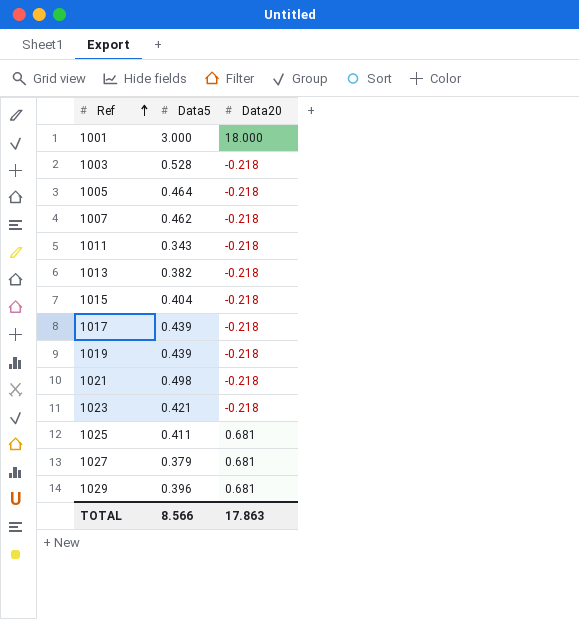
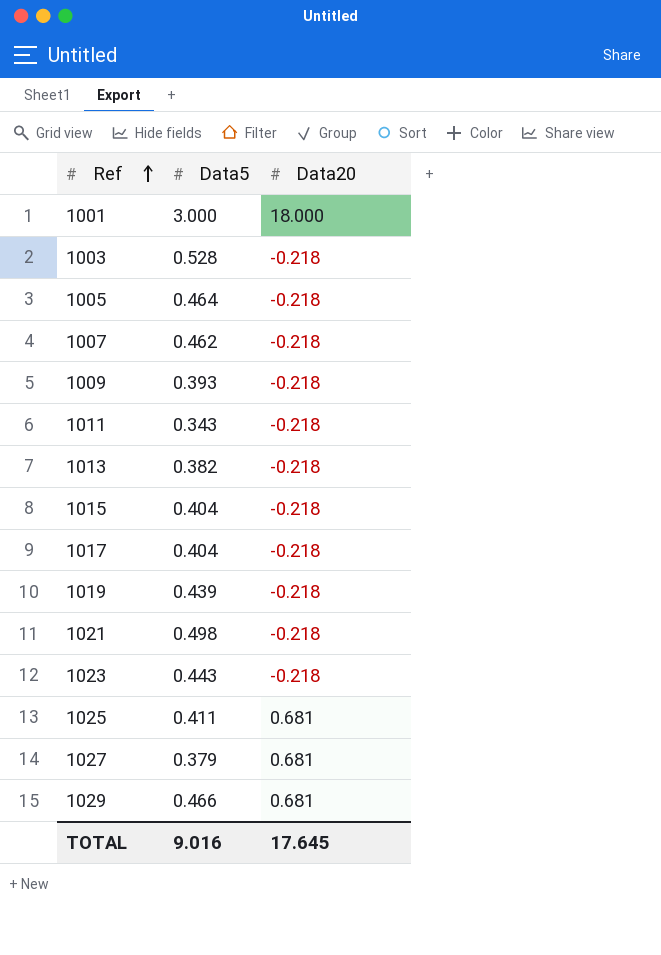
row 1009: none -> 0.393 | -0.218
1017 | Data5: 0.439 -> 0.404
1023 | Data5: 0.421 -> 0.443
1029 | Data5: 0.396 -> 0.466
TOTAL | Data5: 8.566 -> 9.016
TOTAL | Data20: 17.863 -> 17.645

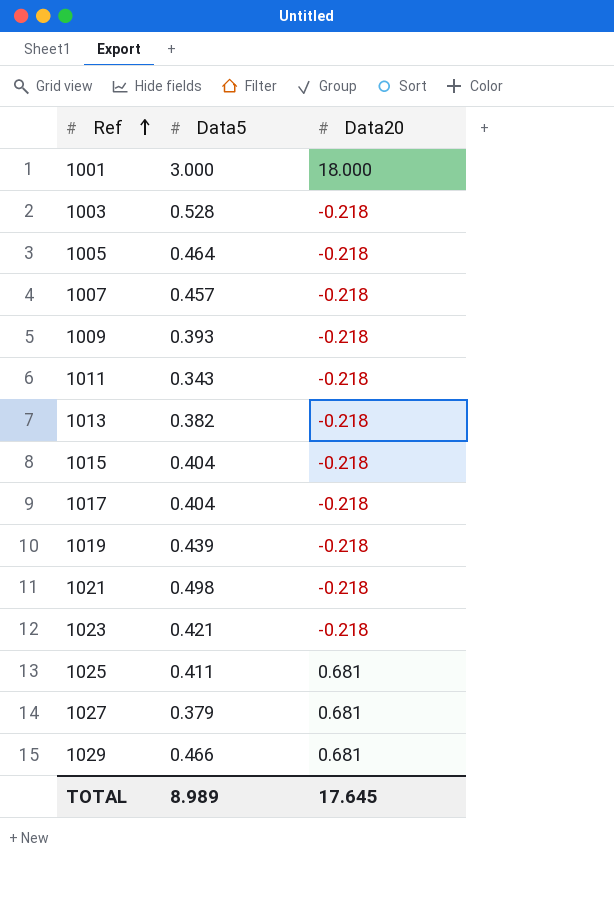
1007 | Data5: 0.462 -> 0.457
1023 | Data5: 0.443 -> 0.421
TOTAL | Data5: 9.016 -> 8.989

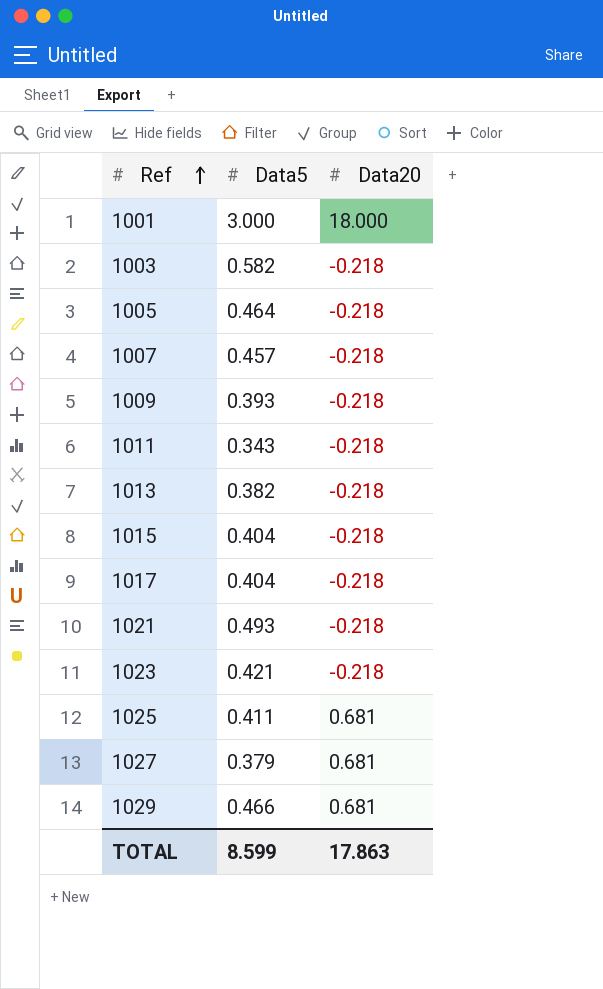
row 1019: 0.439 | -0.218 -> none
1003 | Data5: 0.528 -> 0.582
1021 | Data5: 0.498 -> 0.493
TOTAL | Data5: 8.989 -> 8.599
TOTAL | Data20: 17.645 -> 17.863

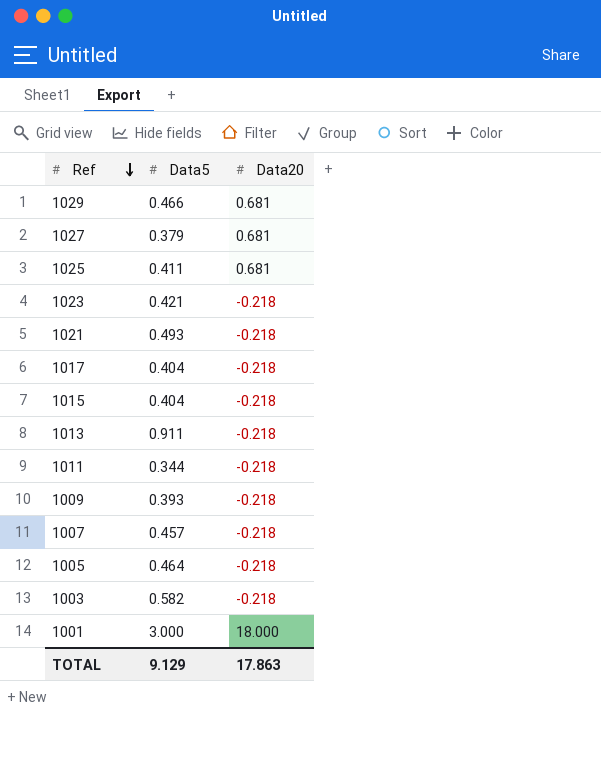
row order: Ref ascending -> Ref descending
1013 | Data5: 0.382 -> 0.911
1011 | Data5: 0.343 -> 0.344
TOTAL | Data5: 8.599 -> 9.129

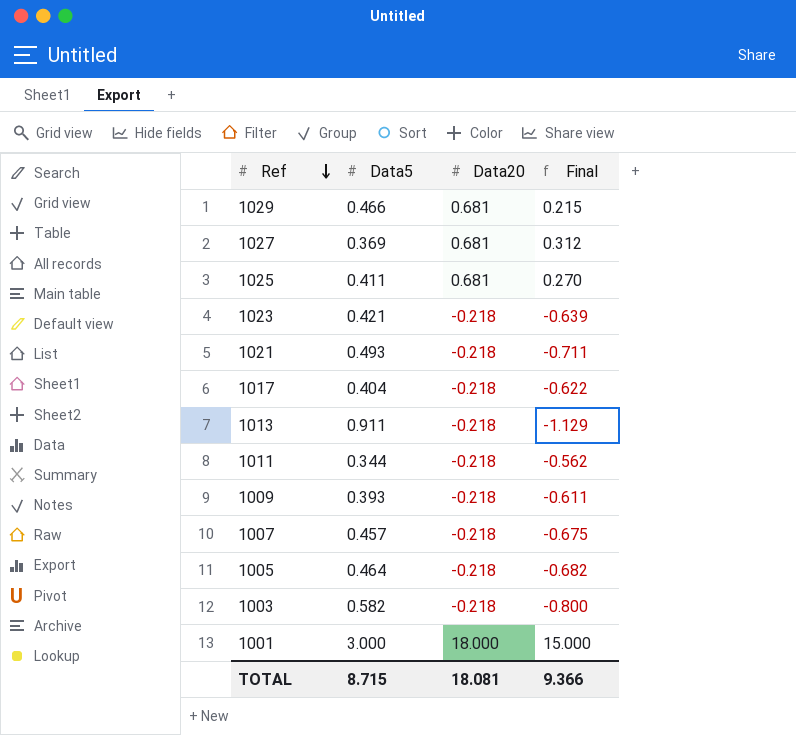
column Final | formula: none -> [Data20] - [Data5]
row 1015: 0.404 | -0.218 -> none
1027 | Data5: 0.379 -> 0.369
TOTAL | Data5: 9.129 -> 8.715
TOTAL | Data20: 17.863 -> 18.081

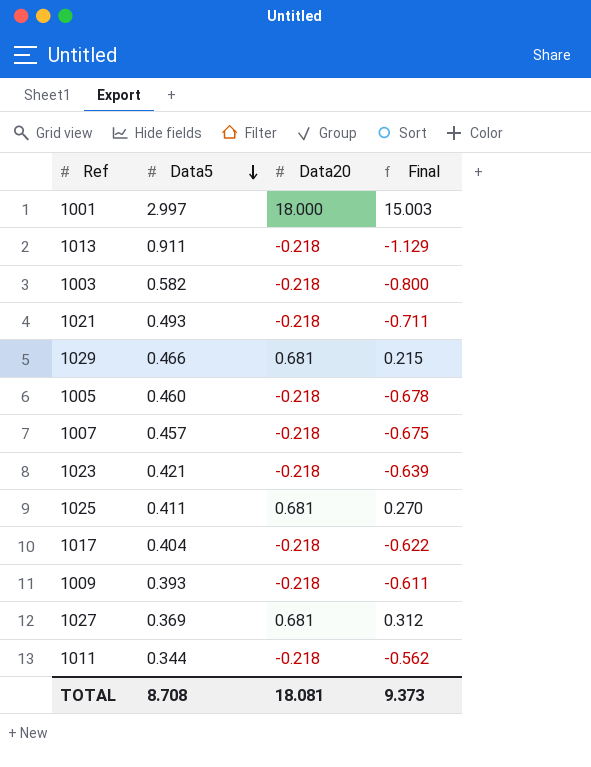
row order: Ref descending -> Data5 descending
1001 | Data5: 3.000 -> 2.997
1001 | Final: 15.000 -> 15.003
1005 | Data5: 0.464 -> 0.460
1005 | Final: -0.682 -> -0.678
TOTAL | Data5: 8.715 -> 8.708
TOTAL | Final: 9.366 -> 9.373

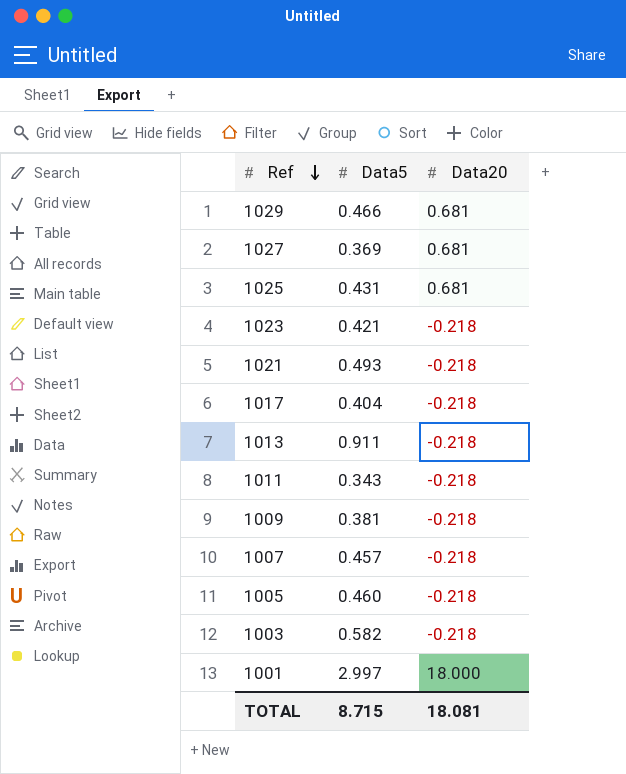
row order: Data5 descending -> Ref descending
column Final | formula: [Data20] - [Data5] -> none
1025 | Data5: 0.411 -> 0.431
1011 | Data5: 0.344 -> 0.343
1009 | Data5: 0.393 -> 0.381
TOTAL | Data5: 8.708 -> 8.715

